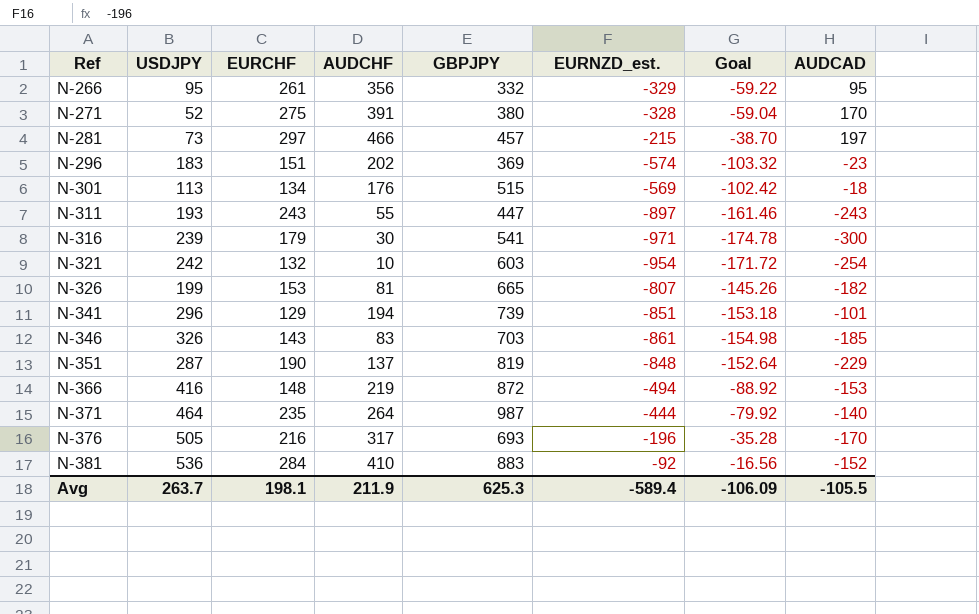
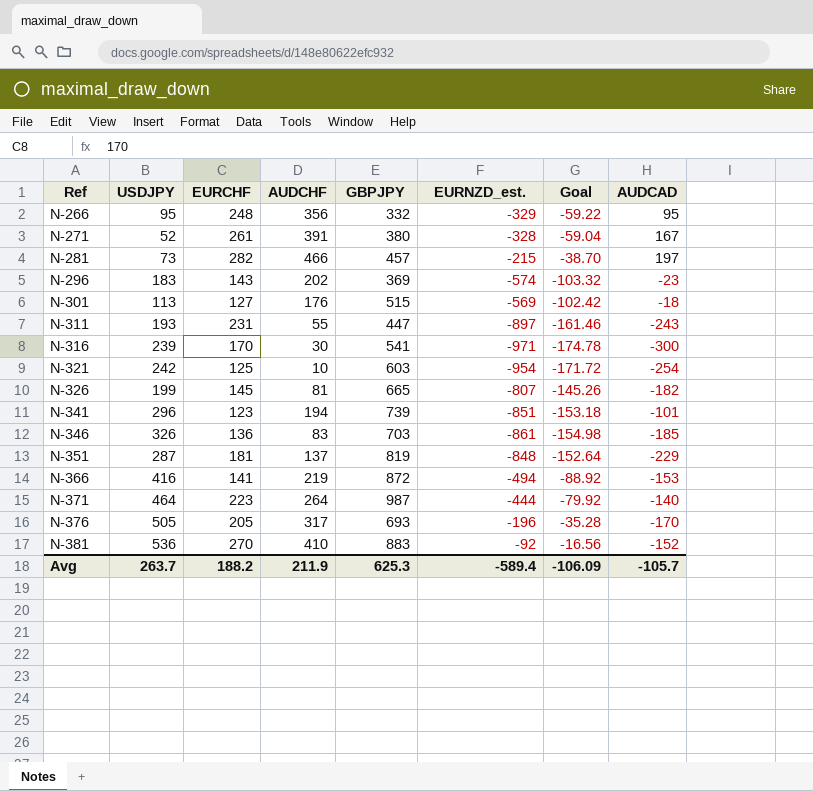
N-266 | EURCHF: 261 -> 248
N-271 | EURCHF: 275 -> 261
N-271 | AUDCAD: 170 -> 167
N-281 | EURCHF: 297 -> 282
N-296 | EURCHF: 151 -> 143
N-301 | EURCHF: 134 -> 127
N-311 | EURCHF: 243 -> 231
N-316 | EURCHF: 179 -> 170
N-321 | EURCHF: 132 -> 125
N-326 | EURCHF: 153 -> 145
N-341 | EURCHF: 129 -> 123
N-346 | EURCHF: 143 -> 136
N-351 | EURCHF: 190 -> 181
N-366 | EURCHF: 148 -> 141
N-371 | EURCHF: 235 -> 223
N-376 | EURCHF: 216 -> 205
N-381 | EURCHF: 284 -> 270
Avg | EURCHF: 198.1 -> 188.2
Avg | AUDCAD: -105.5 -> -105.7

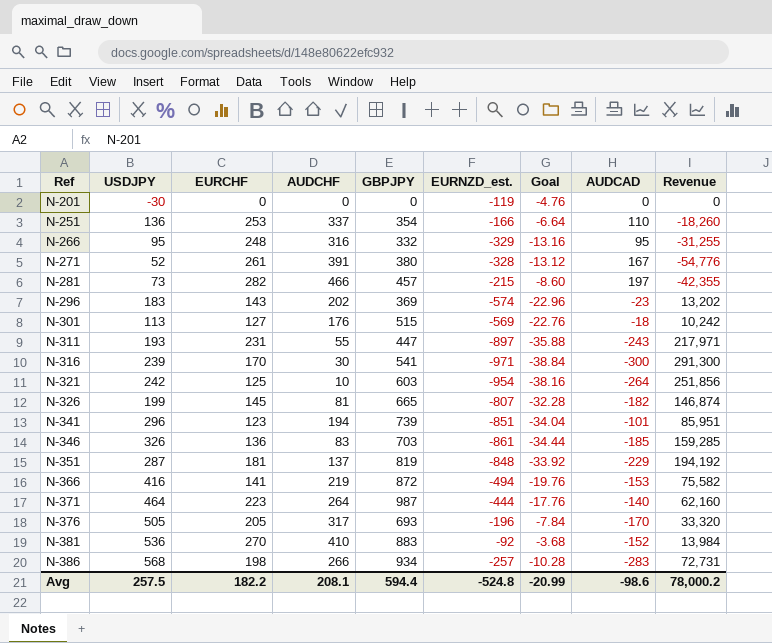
column Goal | formula: [EURNZD_est.] * 0.18 -> [EURNZD_est.] * 0.04
column Revenue | formula: none -> [EURNZD_est.] * [AUDCAD]
row N-201: none -> -30 | 0 | 0 | 0 | -119 | -4.76 | 0 | 0
row N-251: none -> 136 | 253 | 337 | 354 | -166 | -6.64 | 110 | -18,260
N-266 | AUDCHF: 356 -> 316
N-321 | AUDCAD: -254 -> -264
row N-386: none -> 568 | 198 | 266 | 934 | -257 | -10.28 | -283 | 72,731
Avg | USDJPY: 263.7 -> 257.5
Avg | EURCHF: 188.2 -> 182.2
Avg | AUDCHF: 211.9 -> 208.1
Avg | GBPJPY: 625.3 -> 594.4
Avg | EURNZD_est.: -589.4 -> -524.8
Avg | Goal: -106.09 -> -20.99
Avg | AUDCAD: -105.7 -> -98.6

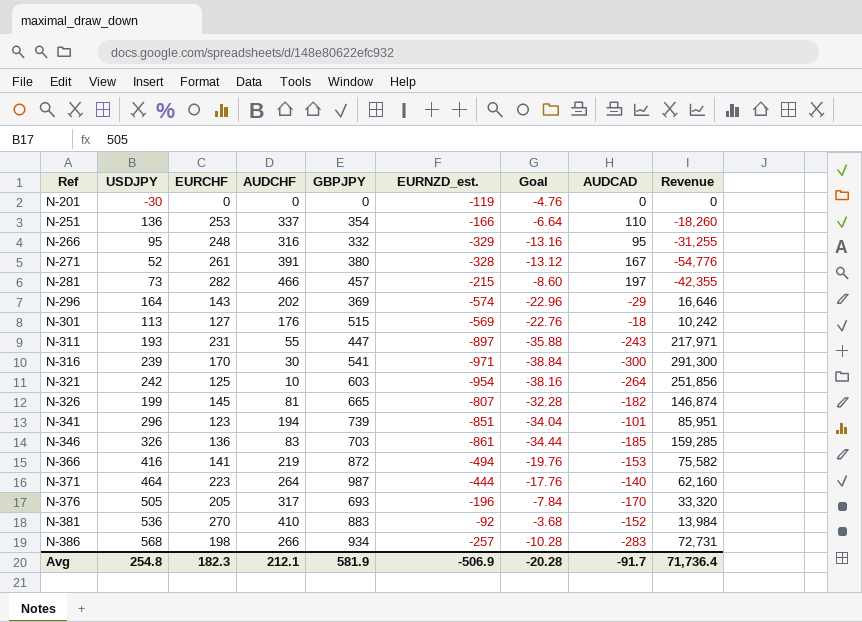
row N-351: 287 | 181 | 137 | 819 | -848 | -33.92 | -229 | 194,192 -> none
N-296 | USDJPY: 183 -> 164
N-296 | AUDCAD: -23 -> -29
N-296 | Revenue: 13,202 -> 16,646
Avg | USDJPY: 257.5 -> 254.8
Avg | EURCHF: 182.2 -> 182.3
Avg | AUDCHF: 208.1 -> 212.1
Avg | GBPJPY: 594.4 -> 581.9
Avg | EURNZD_est.: -524.8 -> -506.9
Avg | Goal: -20.99 -> -20.28
Avg | AUDCAD: -98.6 -> -91.7
Avg | Revenue: 78,000.2 -> 71,736.4

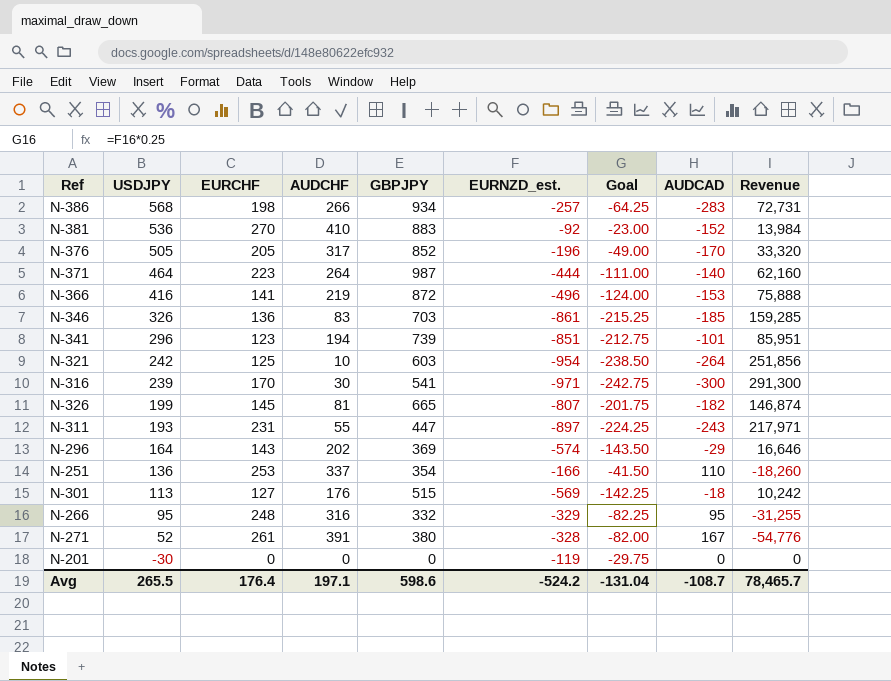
row order: Ref ascending -> USDJPY descending
column Goal | formula: [EURNZD_est.] * 0.04 -> [EURNZD_est.] * 0.25
row N-281: 73 | 282 | 466 | 457 | -215 | -8.60 | 197 | -42,355 -> none
N-376 | GBPJPY: 693 -> 852
N-366 | EURNZD_est.: -494 -> -496
N-366 | Revenue: 75,582 -> 75,888
Avg | USDJPY: 254.8 -> 265.5
Avg | EURCHF: 182.3 -> 176.4
Avg | AUDCHF: 212.1 -> 197.1
Avg | GBPJPY: 581.9 -> 598.6
Avg | EURNZD_est.: -506.9 -> -524.2
Avg | Goal: -20.28 -> -131.04
Avg | AUDCAD: -91.7 -> -108.7
Avg | Revenue: 71,736.4 -> 78,465.7

